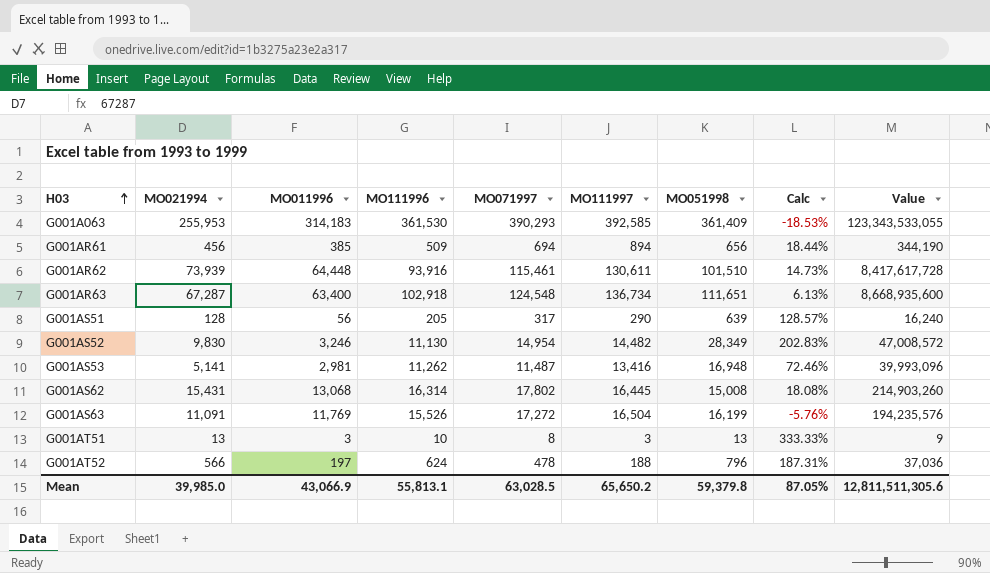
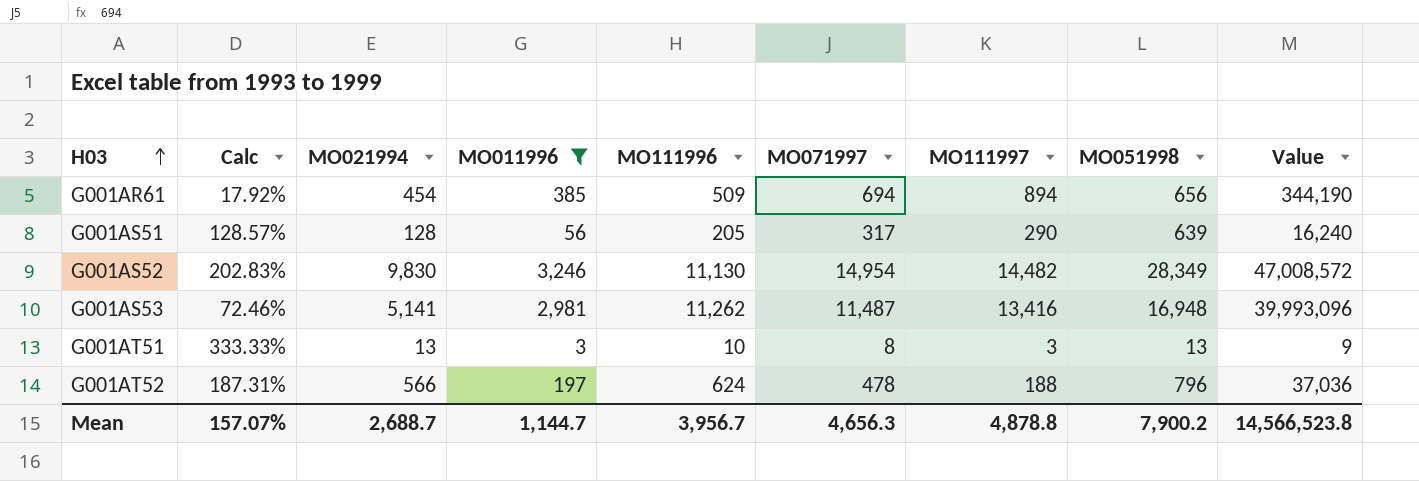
filter: none -> MO011996 <= 3,246
column Calc | position: 8 -> 2
G001AR61 | Calc: 18.44% -> 17.92%
G001AR61 | MO021994: 456 -> 454
Mean | Calc: 87.05% -> 157.07%
Mean | MO021994: 39,985.0 -> 2,688.7
Mean | MO011996: 43,066.9 -> 1,144.7
Mean | MO111996: 55,813.1 -> 3,956.7
Mean | MO071997: 63,028.5 -> 4,656.3
Mean | MO111997: 65,650.2 -> 4,878.8
Mean | MO051998: 59,379.8 -> 7,900.2
Mean | Value: 12,811,511,305.6 -> 14,566,523.8

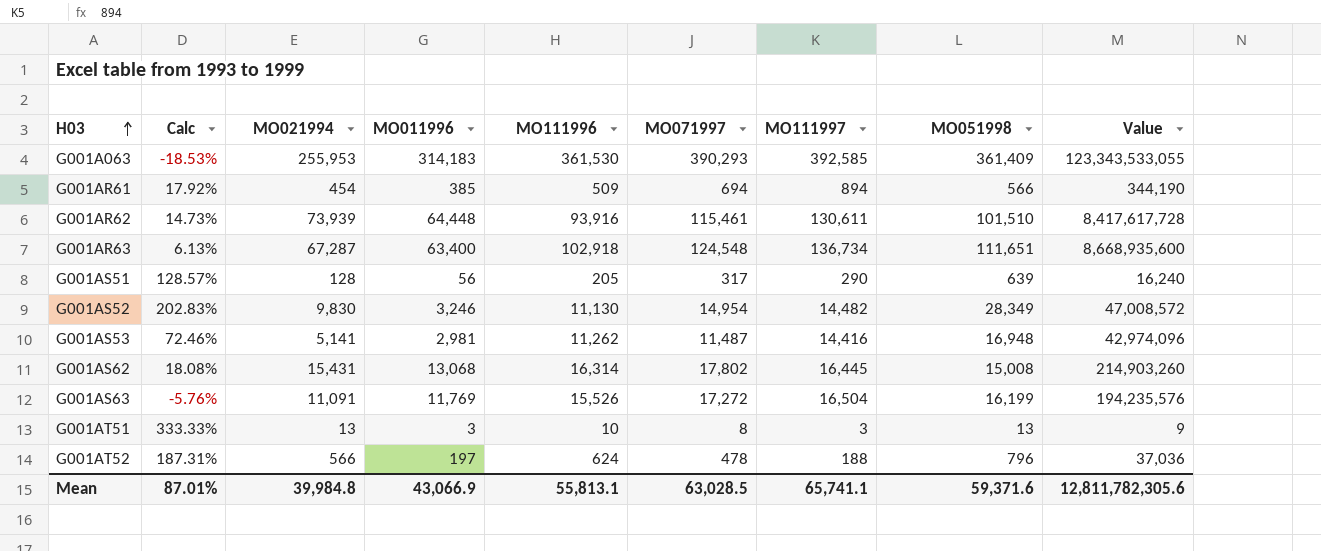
filter: MO011996 <= 3,246 -> none
G001AR61 | MO051998: 656 -> 566
G001AS53 | MO111997: 13,416 -> 14,416
G001AS53 | Value: 39,993,096 -> 42,974,096
Mean | Calc: 157.07% -> 87.01%
Mean | MO021994: 2,688.7 -> 39,984.8
Mean | MO011996: 1,144.7 -> 43,066.9
Mean | MO111996: 3,956.7 -> 55,813.1
Mean | MO071997: 4,656.3 -> 63,028.5
Mean | MO111997: 4,878.8 -> 65,741.1
Mean | MO051998: 7,900.2 -> 59,371.6
Mean | Value: 14,566,523.8 -> 12,811,782,305.6

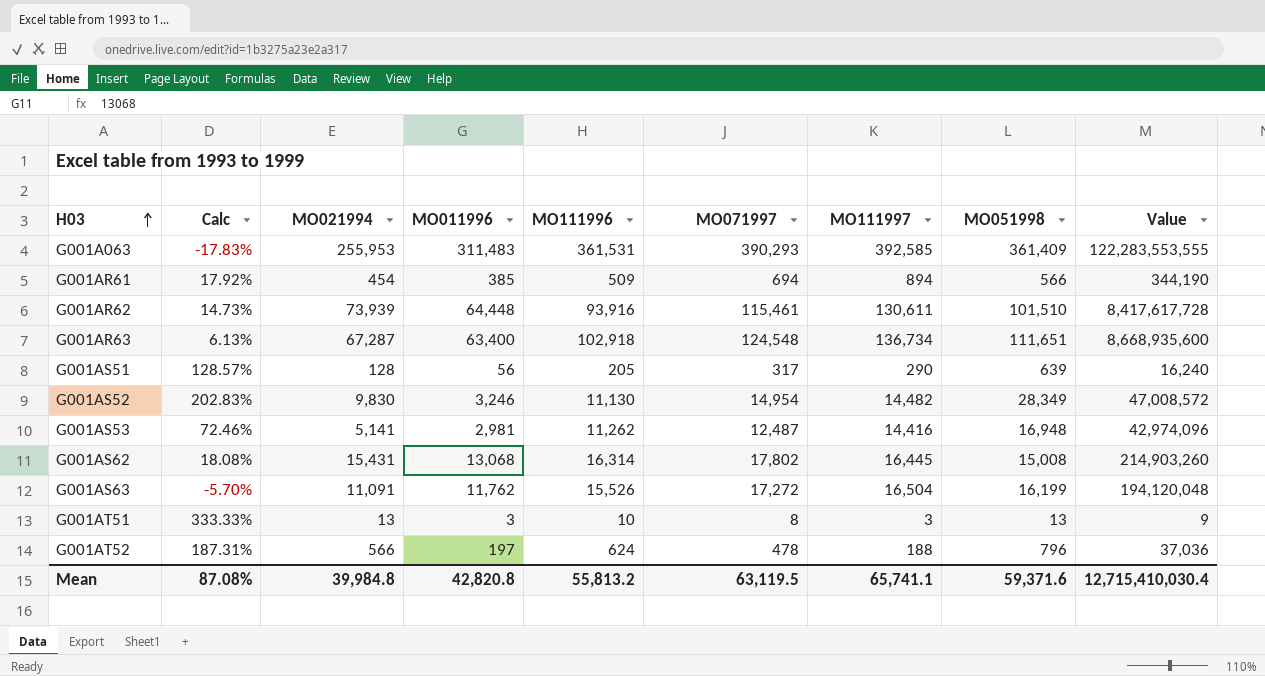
G001A063 | Calc: -18.53% -> -17.83%
G001A063 | MO011996: 314,183 -> 311,483
G001A063 | MO111996: 361,530 -> 361,531
G001A063 | Value: 123,343,533,055 -> 122,283,553,555
G001AS53 | MO071997: 11,487 -> 12,487
G001AS63 | Calc: -5.76% -> -5.70%
G001AS63 | MO011996: 11,769 -> 11,762
G001AS63 | Value: 194,235,576 -> 194,120,048
Mean | Calc: 87.01% -> 87.08%
Mean | MO011996: 43,066.9 -> 42,820.8
Mean | MO111996: 55,813.1 -> 55,813.2
Mean | MO071997: 63,028.5 -> 63,119.5
Mean | Value: 12,811,782,305.6 -> 12,715,410,030.4

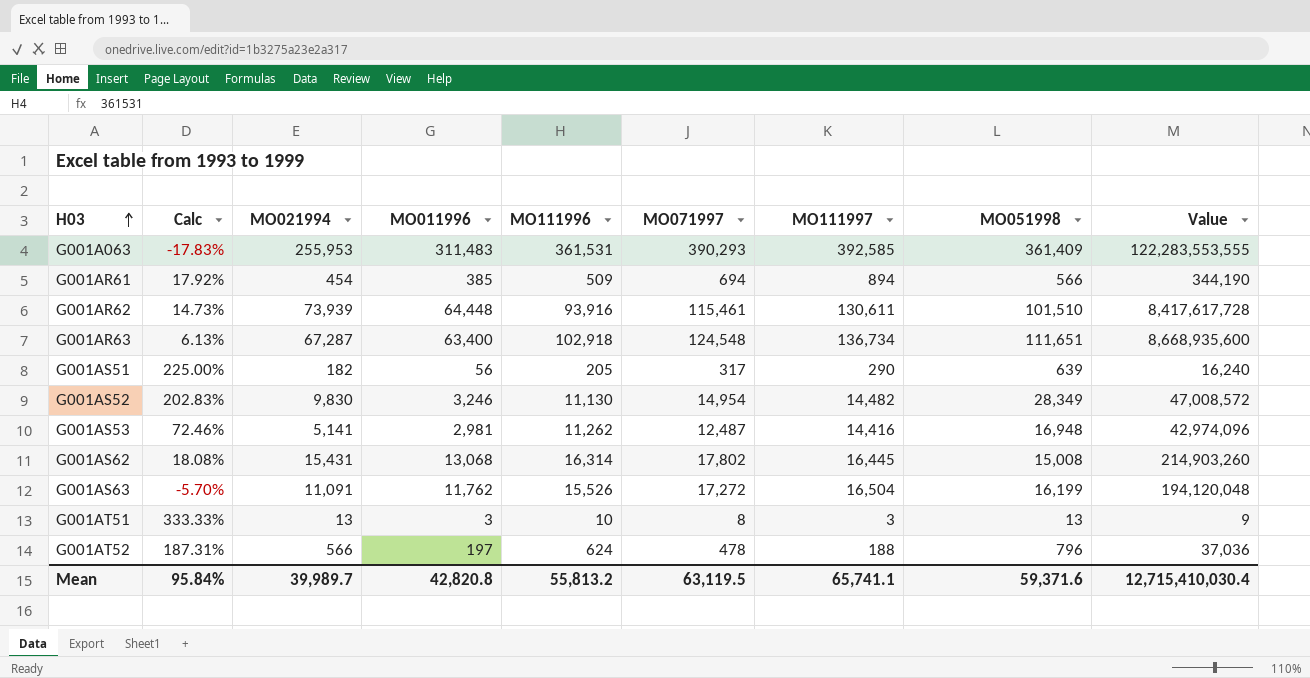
G001AS51 | Calc: 128.57% -> 225.00%
G001AS51 | MO021994: 128 -> 182
Mean | Calc: 87.08% -> 95.84%
Mean | MO021994: 39,984.8 -> 39,989.7

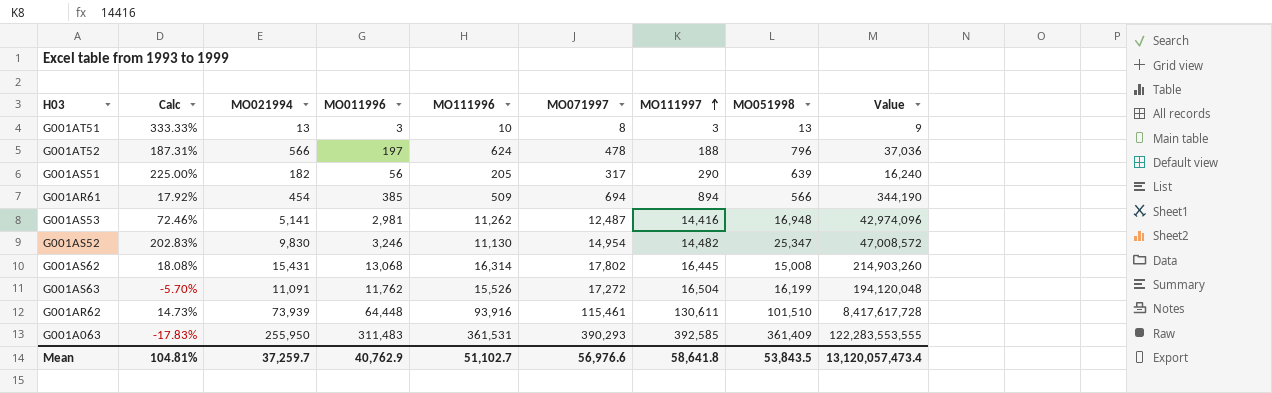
row order: H03 ascending -> MO111997 ascending
row G001AR63: 6.13% | 67,287 | 63,400 | 102,918 | 124,548 | 136,734 | 111,651 | 8,668,935,600 -> none
G001AS52 | MO051998: 28,349 -> 25,347
G001A063 | MO021994: 255,953 -> 255,950
Mean | Calc: 95.84% -> 104.81%
Mean | MO021994: 39,989.7 -> 37,259.7
Mean | MO011996: 42,820.8 -> 40,762.9
Mean | MO111996: 55,813.2 -> 51,102.7
Mean | MO071997: 63,119.5 -> 56,976.6
Mean | MO111997: 65,741.1 -> 58,641.8
Mean | MO051998: 59,371.6 -> 53,843.5
Mean | Value: 12,715,410,030.4 -> 13,120,057,473.4

